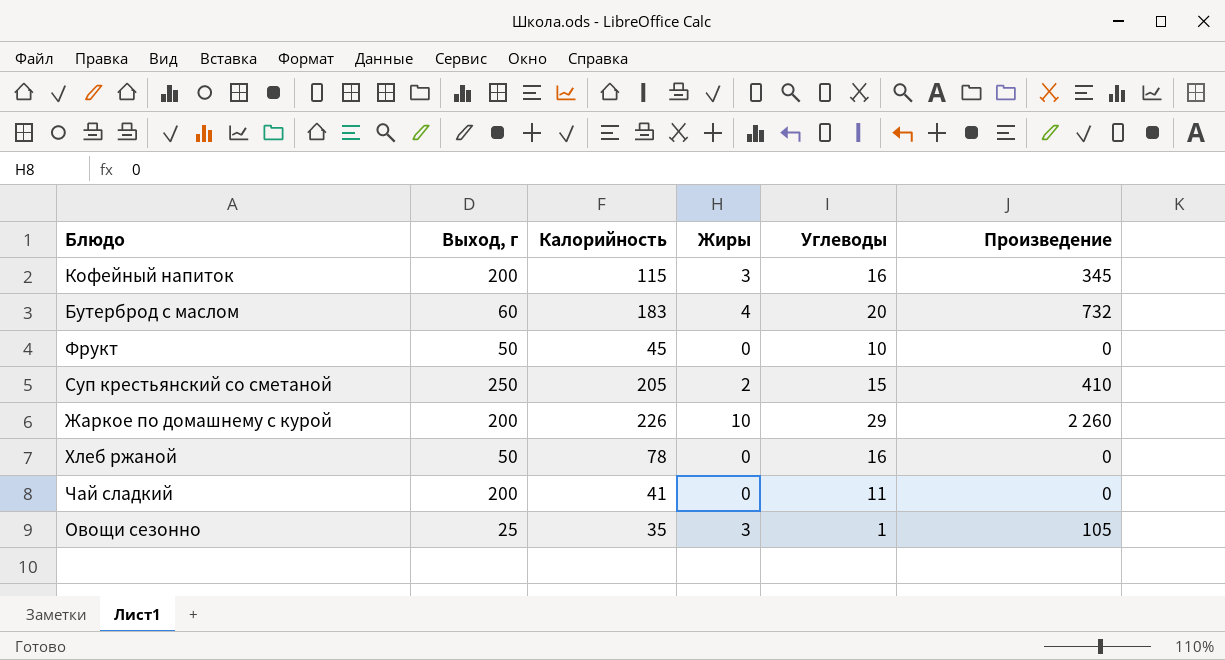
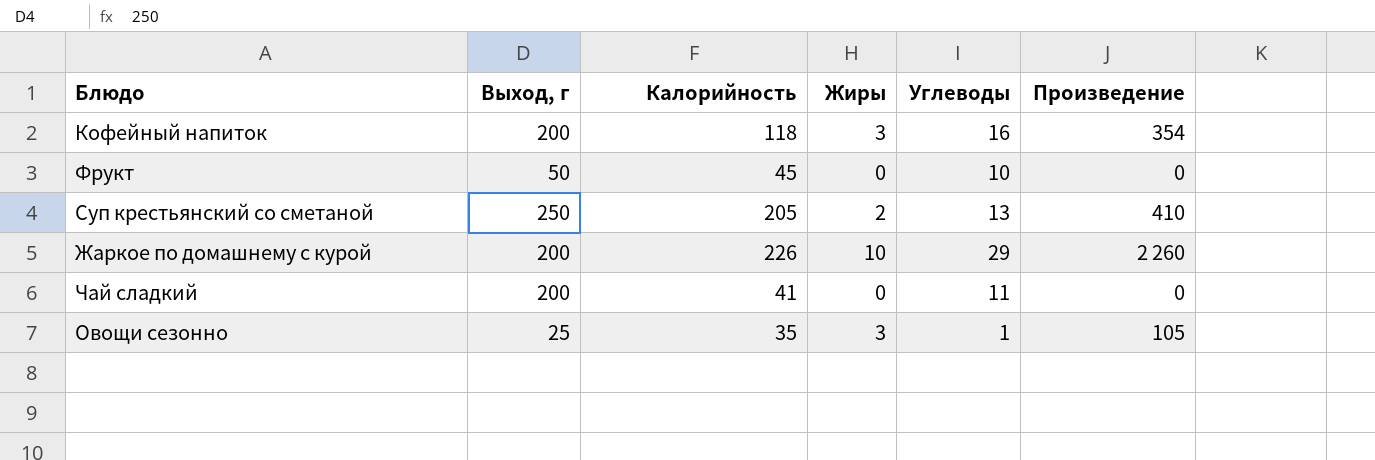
row Бутерброд с маслом: 60 | 183 | 4 | 20 | 732 -> none
row Хлеб ржаной: 50 | 78 | 0 | 16 | 0 -> none
Кофейный напиток | Калорийность: 115 -> 118
Кофейный напиток | Произведение: 345 -> 354
Суп крестьянский со сметаной | Углеводы: 15 -> 13

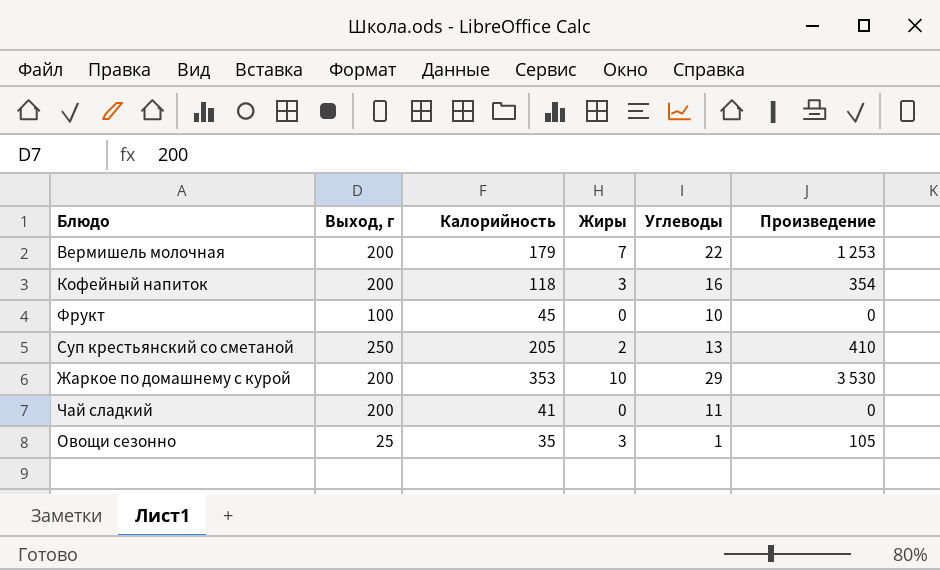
row Вермишель молочная: none -> 200 | 179 | 7 | 22 | 1 253
Фрукт | Выход, г: 50 -> 100
Жаркое по домашнему с курой | Калорийность: 226 -> 353
Жаркое по домашнему с курой | Произведение: 2 260 -> 3 530

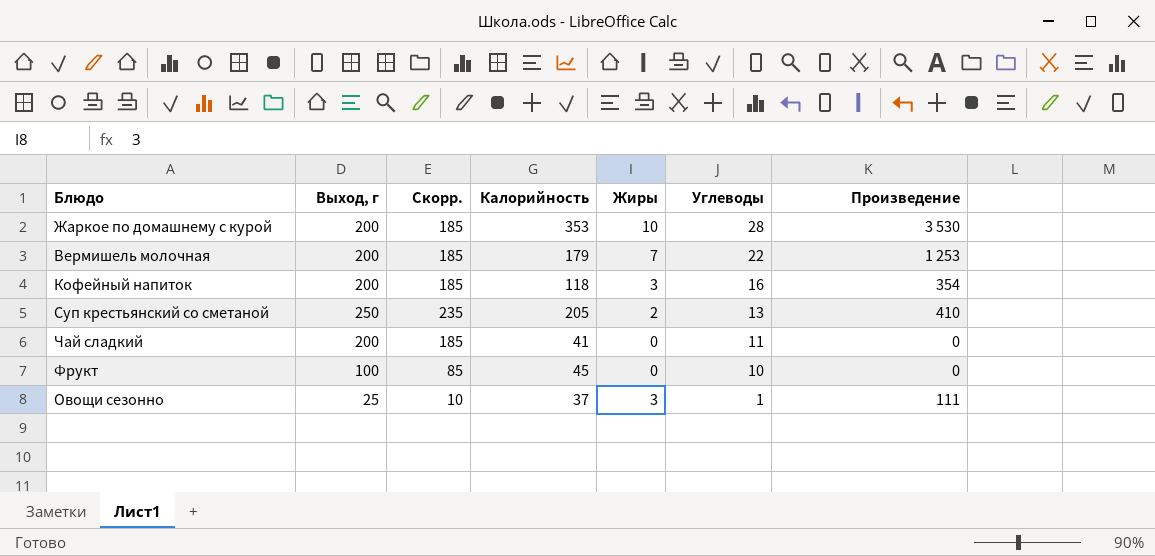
row order: none -> Углеводы descending
column Скорр. | formula: none -> [Выход, г] - 15
Жаркое по домашнему с курой | Углеводы: 29 -> 28
Овощи сезонно | Калорийность: 35 -> 37
Овощи сезонно | Произведение: 105 -> 111

